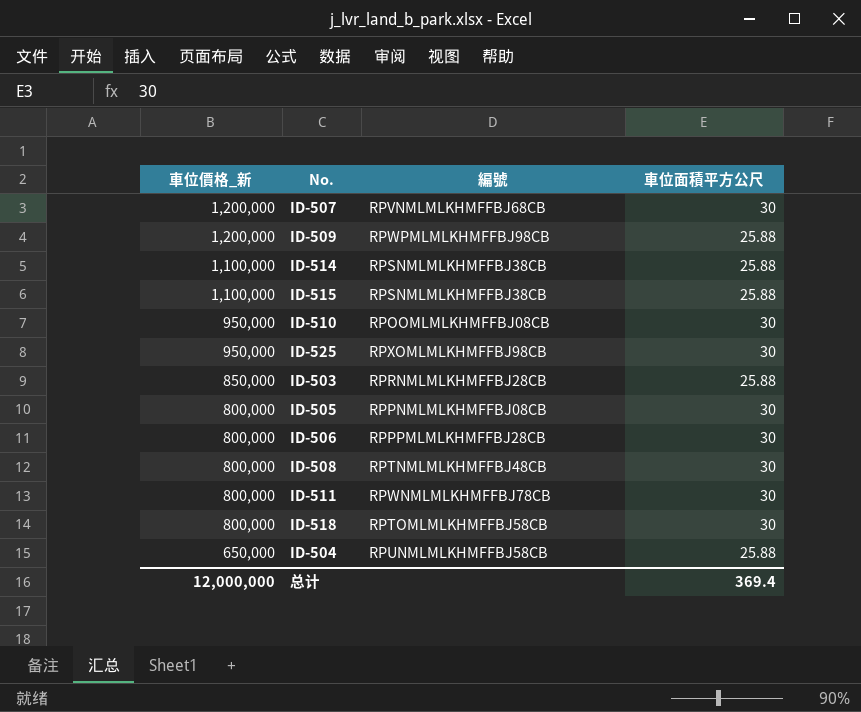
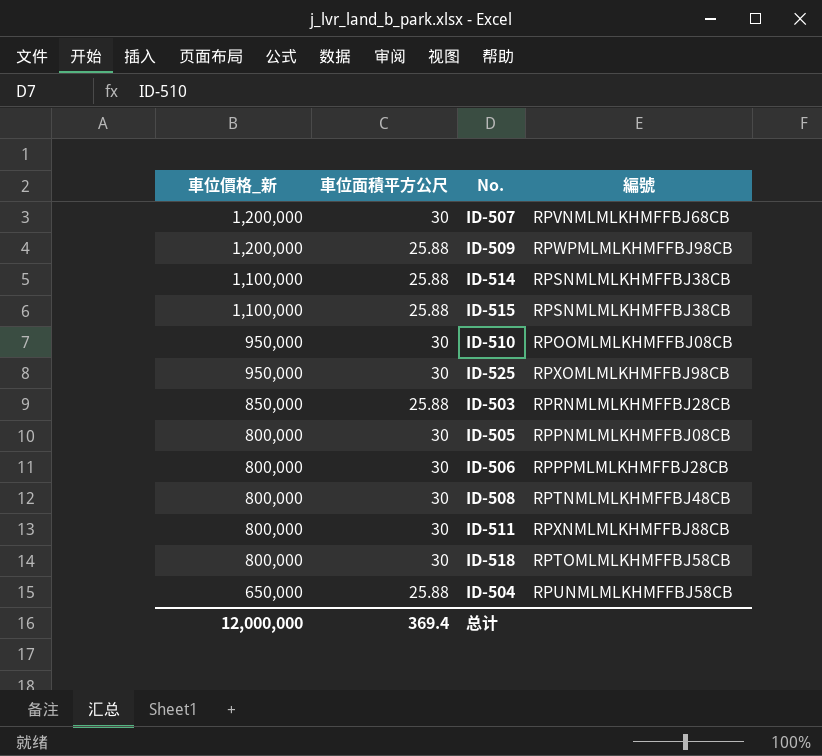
column 車位面積平方公尺 | position: 4 -> 2
ID-511 | 編號: RPWNMLMLKHMFFBJ78CB -> RPXNMLMLKHMFFBJ88CB

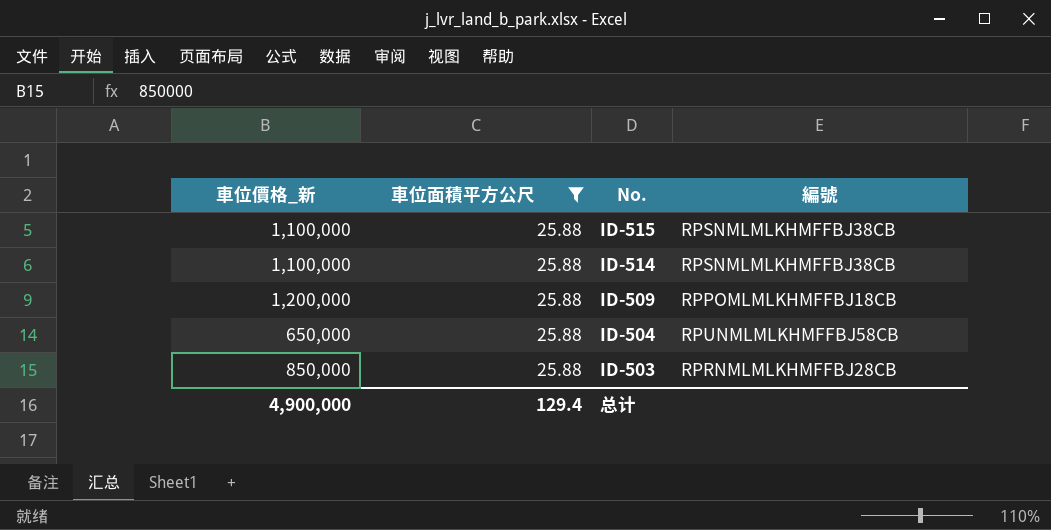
filter: none -> 車位面積平方公尺 = 25.88
row order: 車位價格_新 descending -> No. descending
ID-509 | 編號: RPWPMLMLKHMFFBJ98CB -> RPPOMLMLKHMFFBJ18CB
总计 | 車位價格_新: 12,000,000 -> 4,900,000
总计 | 車位面積平方公尺: 369.4 -> 129.4

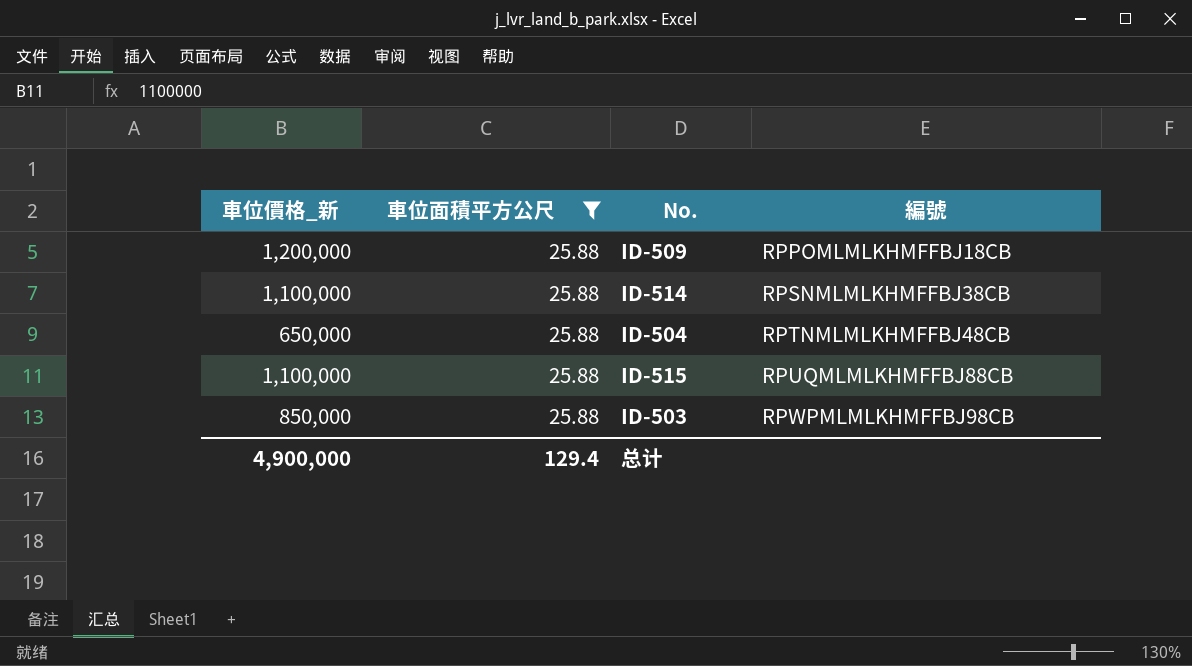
row order: No. descending -> 編號 ascending
ID-504 | 編號: RPUNMLMLKHMFFBJ58CB -> RPTNMLMLKHMFFBJ48CB
ID-515 | 編號: RPSNMLMLKHMFFBJ38CB -> RPUQMLMLKHMFFBJ88CB
ID-503 | 編號: RPRNMLMLKHMFFBJ28CB -> RPWPMLMLKHMFFBJ98CB

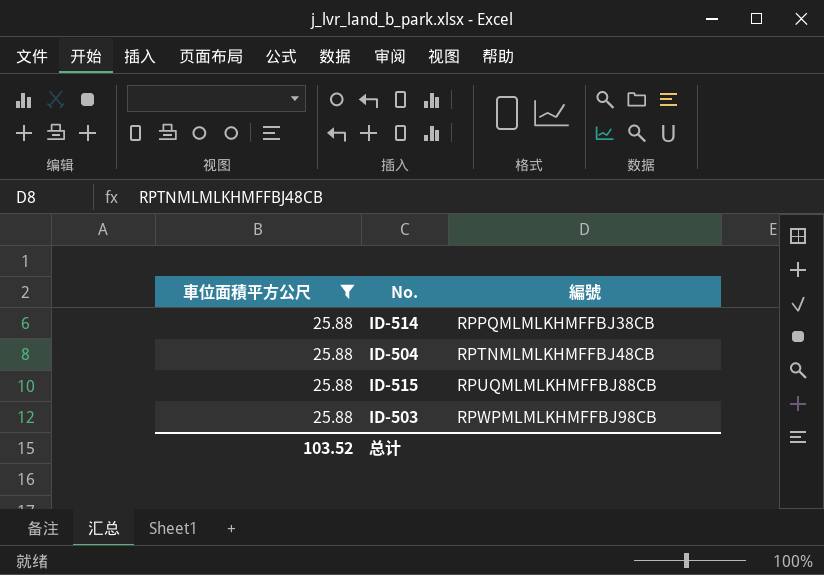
column 車位價格_新 | position: 1 -> none
row ID-509: 1,200,000 | 25.88 | RPPOMLMLKHMFFBJ18CB -> none
ID-514 | 編號: RPSNMLMLKHMFFBJ38CB -> RPPQMLMLKHMFFBJ38CB
总计 | 車位面積平方公尺: 129.4 -> 103.52

